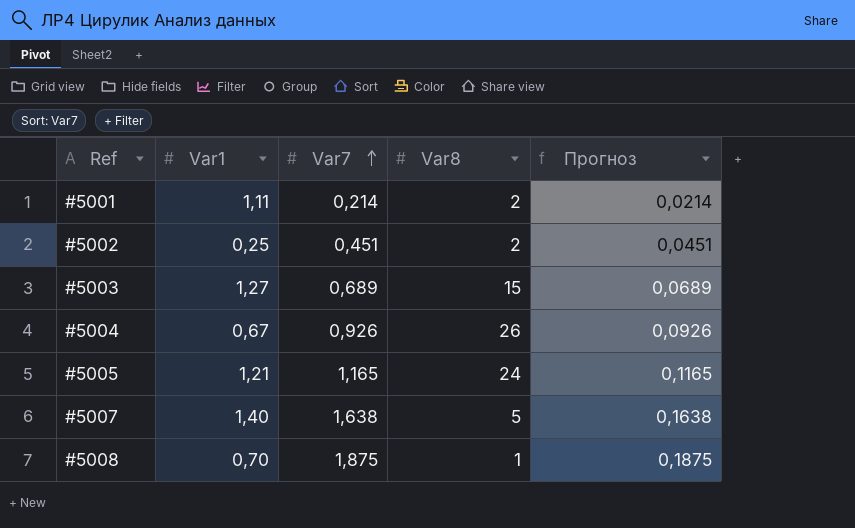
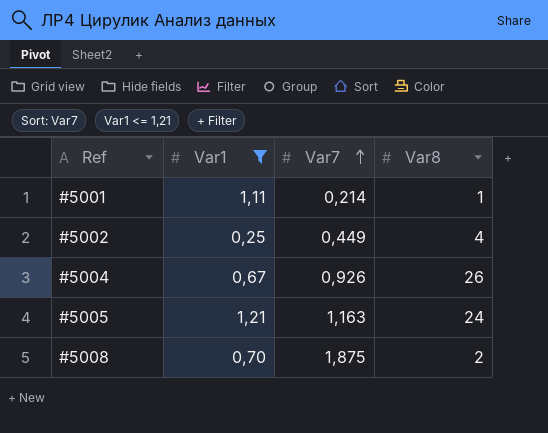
filter: none -> Var1 <= 1,21
column Прогноз | formula: [Var7] * 0,1 -> none
#5001 | Var8: 2 -> 1
#5002 | Var7: 0,451 -> 0,449
#5002 | Var8: 2 -> 4
#5005 | Var7: 1,165 -> 1,163
#5008 | Var8: 1 -> 2

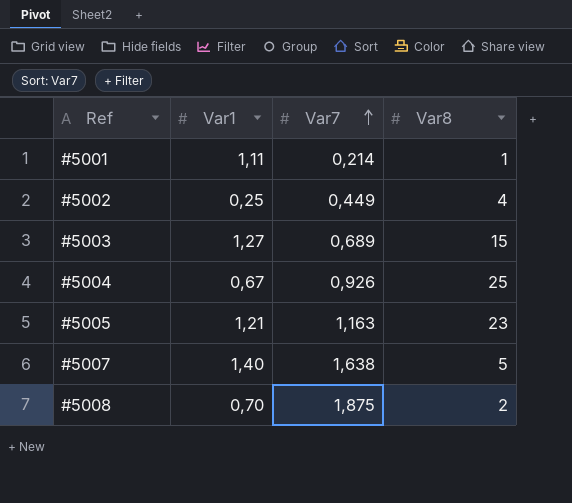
filter: Var1 <= 1,21 -> none
#5004 | Var8: 26 -> 25
#5005 | Var8: 24 -> 23

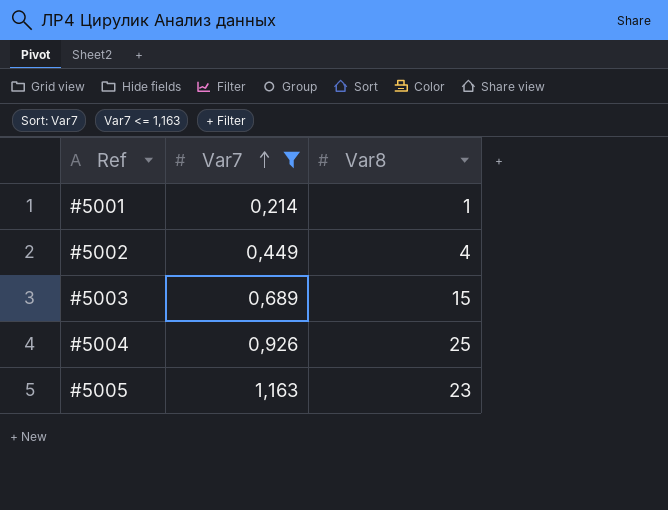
filter: none -> Var7 <= 1,163
column Var1 | position: 2 -> none

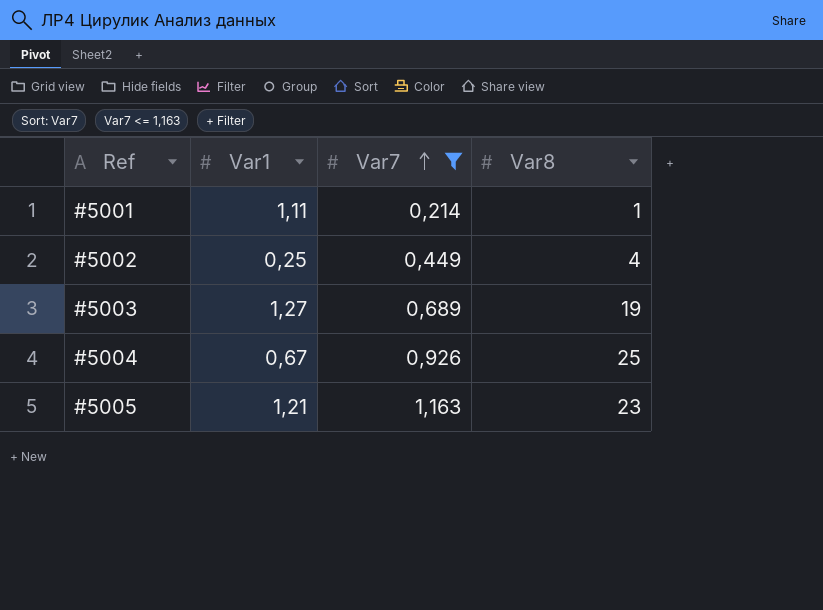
column Var1 | position: none -> 2
#5003 | Var8: 15 -> 19

